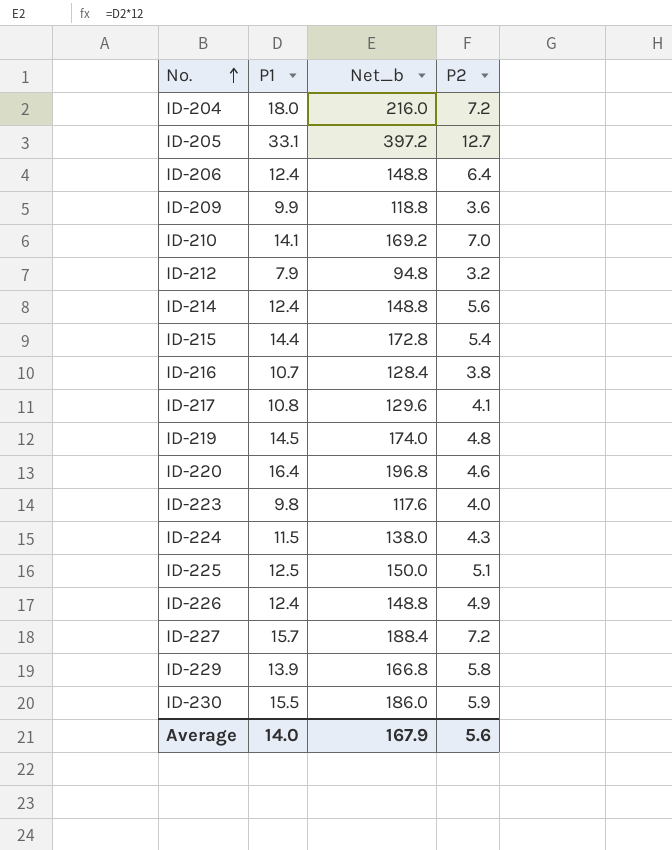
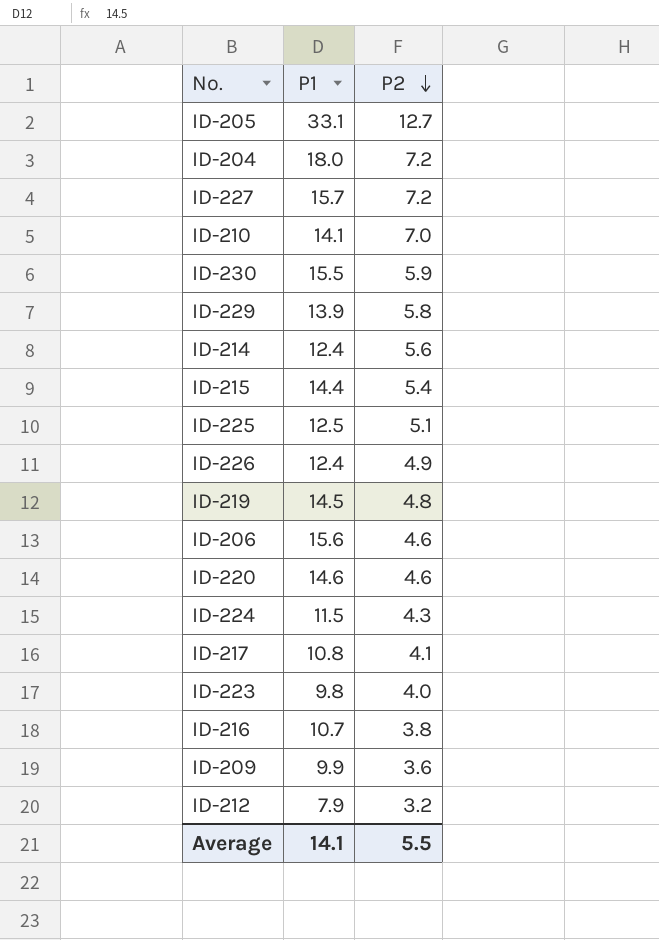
row order: No. ascending -> P2 descending
column Net_b | formula: [P1] * 12 -> none
ID-206 | P1: 12.4 -> 15.6
ID-206 | P2: 6.4 -> 4.6
ID-220 | P1: 16.4 -> 14.6
Average | P1: 14.0 -> 14.1
Average | P2: 5.6 -> 5.5

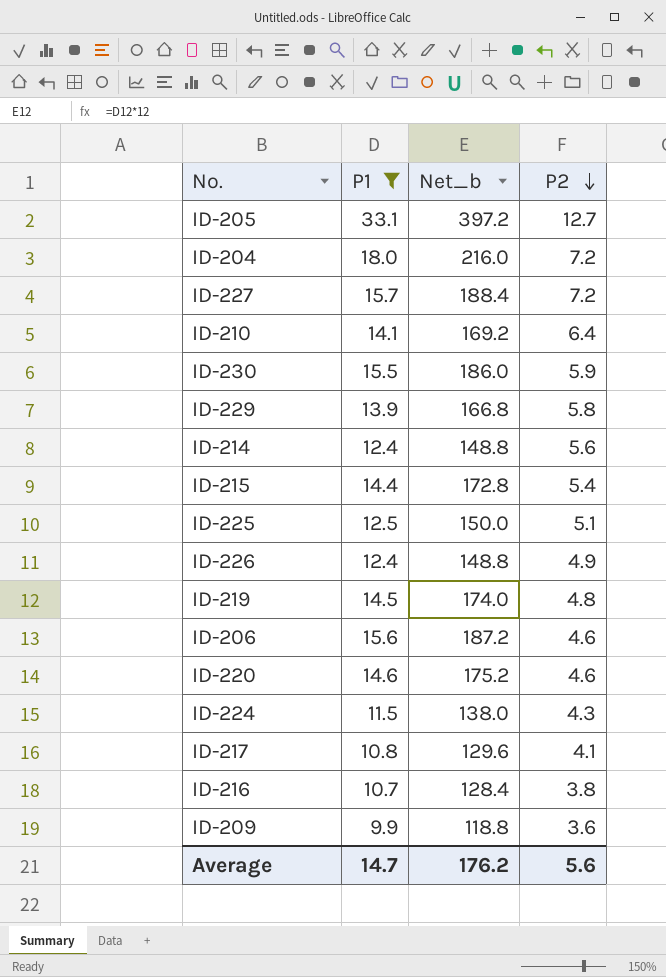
filter: none -> P1 >= 9.9
column Net_b | formula: none -> [P1] * 12
ID-210 | P2: 7.0 -> 6.4
Average | P1: 14.1 -> 14.7
Average | P2: 5.5 -> 5.6

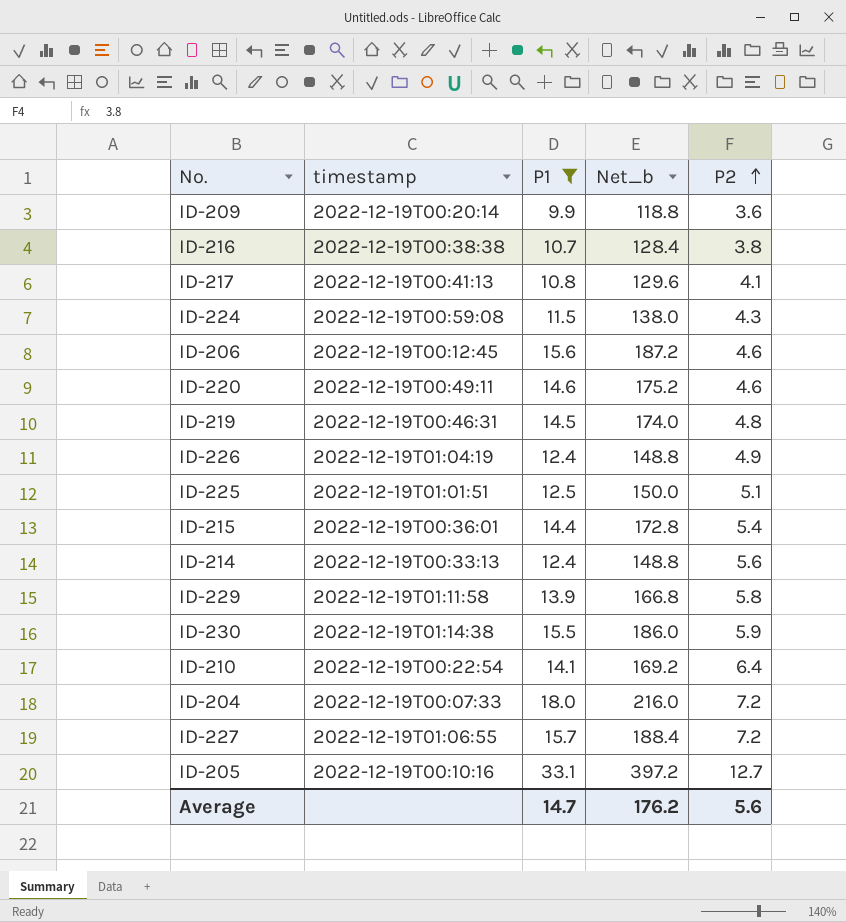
row order: P2 descending -> P2 ascending
column timestamp | position: none -> 2

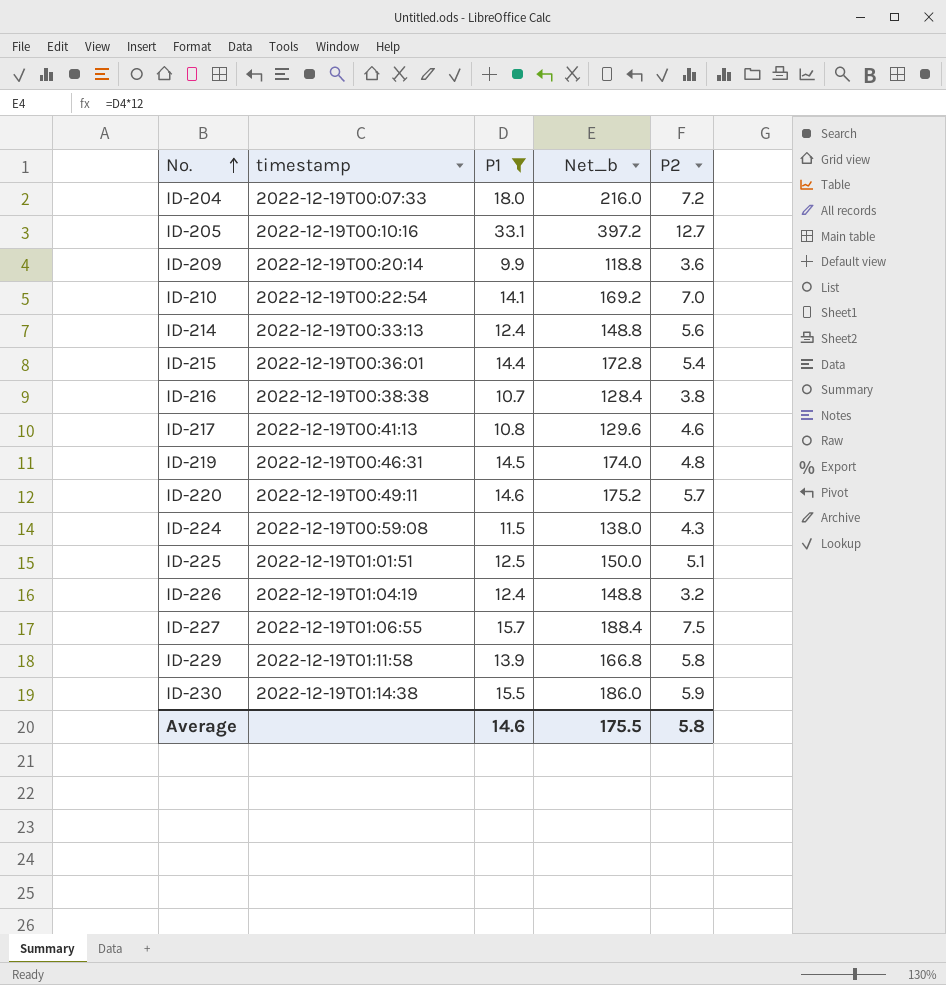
row order: P2 ascending -> No. ascending
row ID-206: 2022-12-19T00:12:45 | 15.6 | 187.2 | 4.6 -> none
ID-210 | P2: 6.4 -> 7.0
ID-217 | P2: 4.1 -> 4.6
ID-220 | P2: 4.6 -> 5.7
ID-226 | P2: 4.9 -> 3.2
ID-227 | P2: 7.2 -> 7.5
Average | P1: 14.7 -> 14.6
Average | Net_b: 176.2 -> 175.5
Average | P2: 5.6 -> 5.8

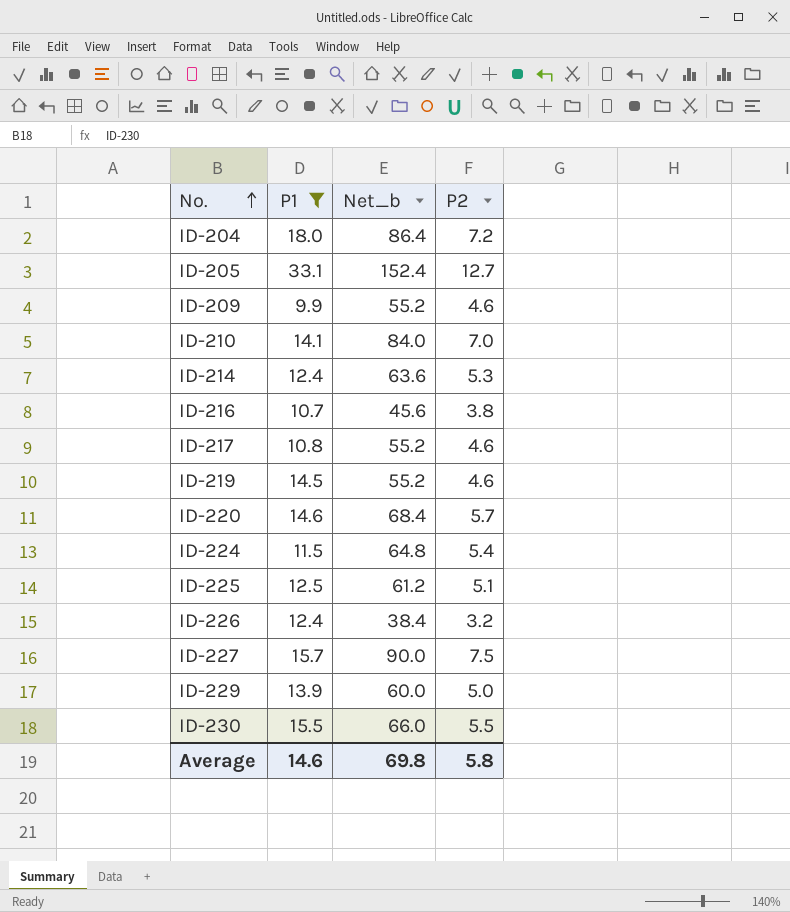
column timestamp | position: 2 -> none
column Net_b | formula: [P1] * 12 -> [P2] * 12
row ID-215: 2022-12-19T00:36:01 | 14.4 | 172.8 | 5.4 -> none
ID-209 | P2: 3.6 -> 4.6
ID-214 | P2: 5.6 -> 5.3
ID-219 | P2: 4.8 -> 4.6
ID-224 | P2: 4.3 -> 5.4
ID-229 | P2: 5.8 -> 5.0
ID-230 | P2: 5.9 -> 5.5
Average | Net_b: 175.5 -> 69.8

